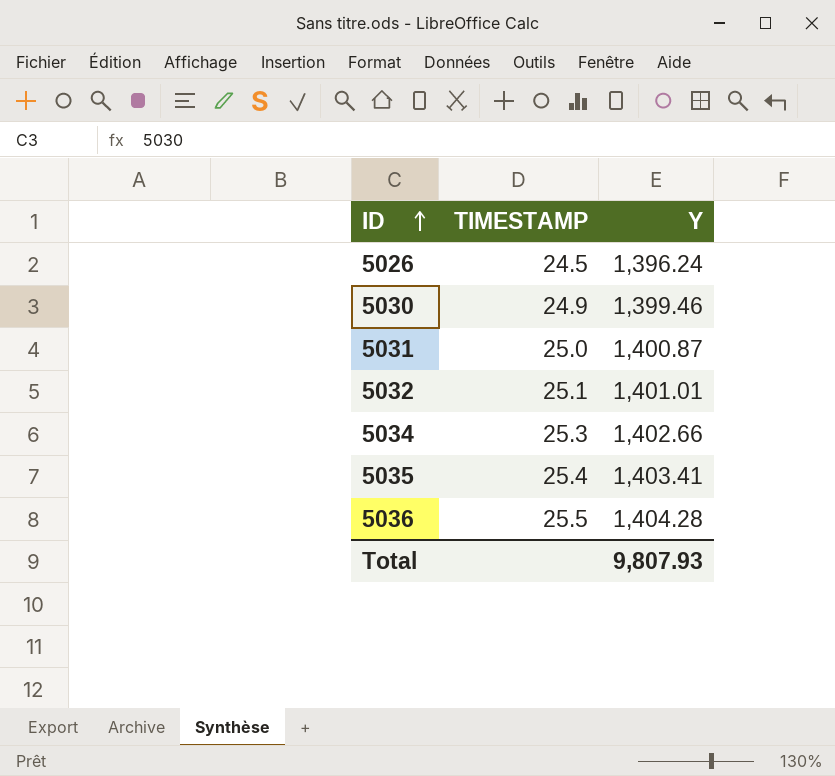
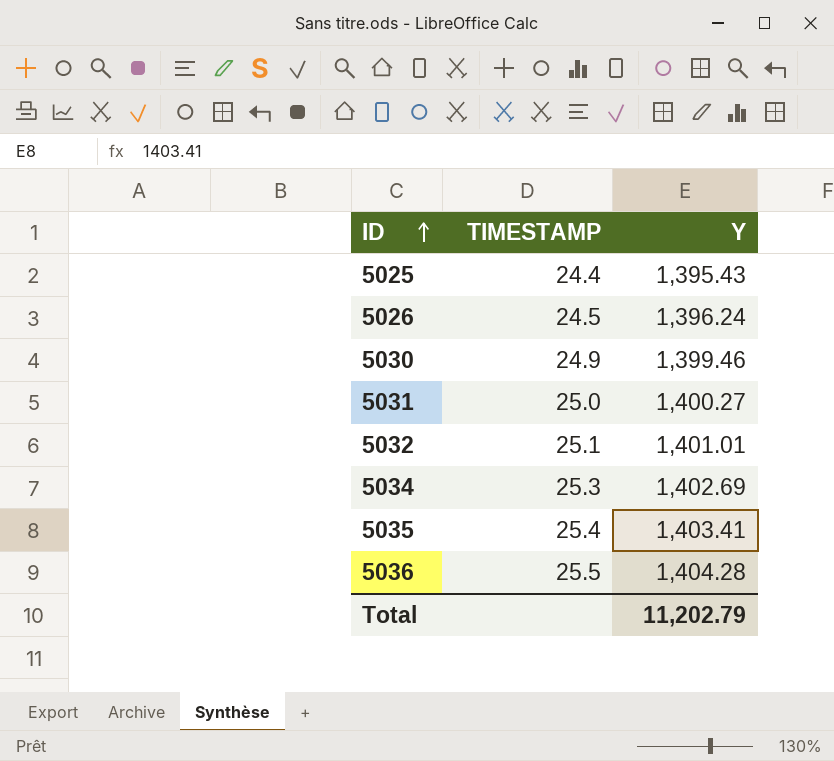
row 5025: none -> 24.4 | 1,395.43
5031 | Y: 1,400.87 -> 1,400.27
5034 | Y: 1,402.66 -> 1,402.69
Total | Y: 9,807.93 -> 11,202.79

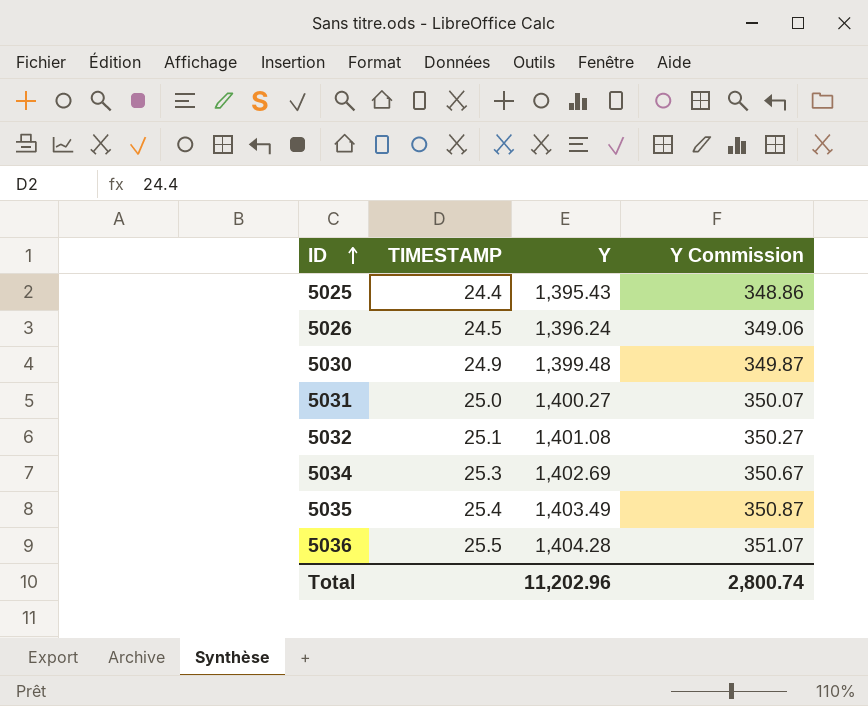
column Y Commission | formula: none -> [Y] * 0.25
5030 | Y: 1,399.46 -> 1,399.48
5032 | Y: 1,401.01 -> 1,401.08
5035 | Y: 1,403.41 -> 1,403.49
Total | Y: 11,202.79 -> 11,202.96

